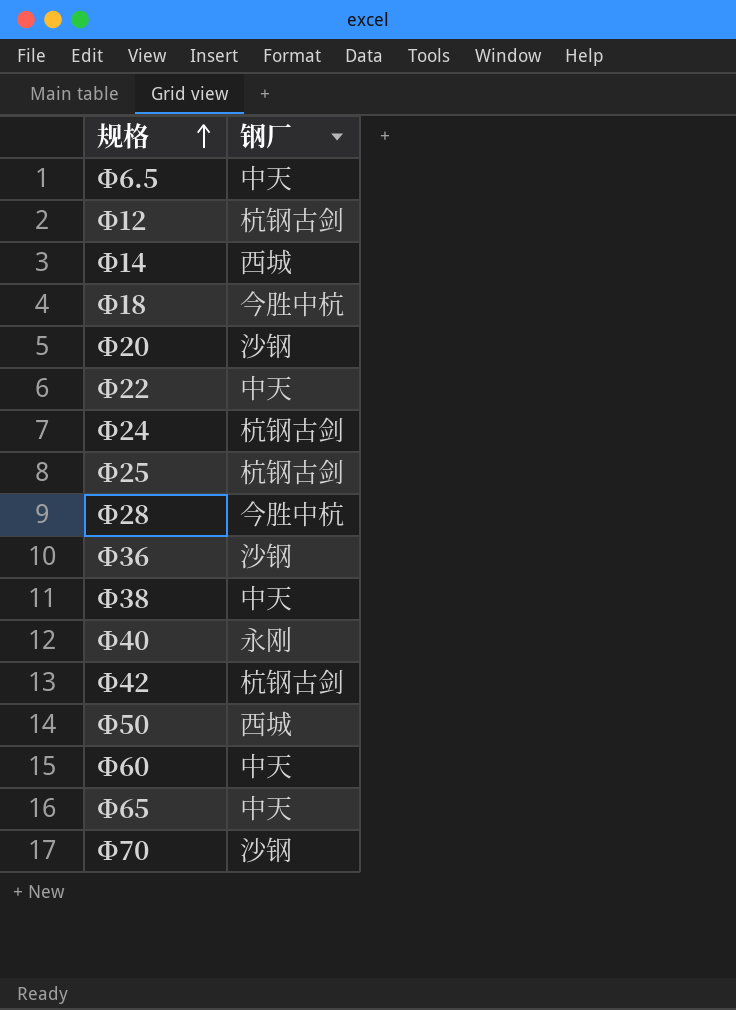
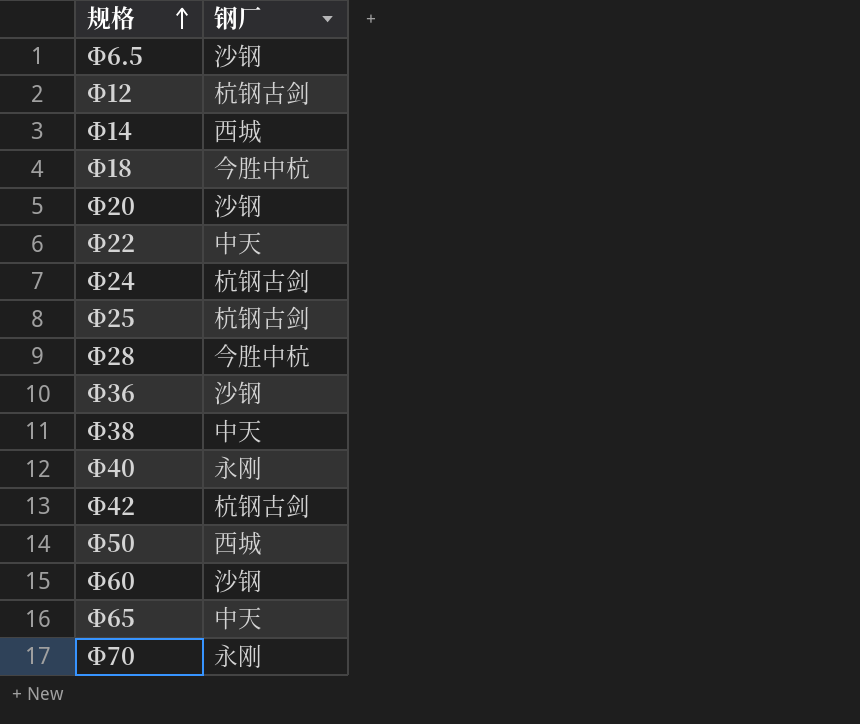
Ф6.5 | 钢厂: 中天 -> 沙钢
Ф60 | 钢厂: 中天 -> 沙钢
Ф70 | 钢厂: 沙钢 -> 永刚

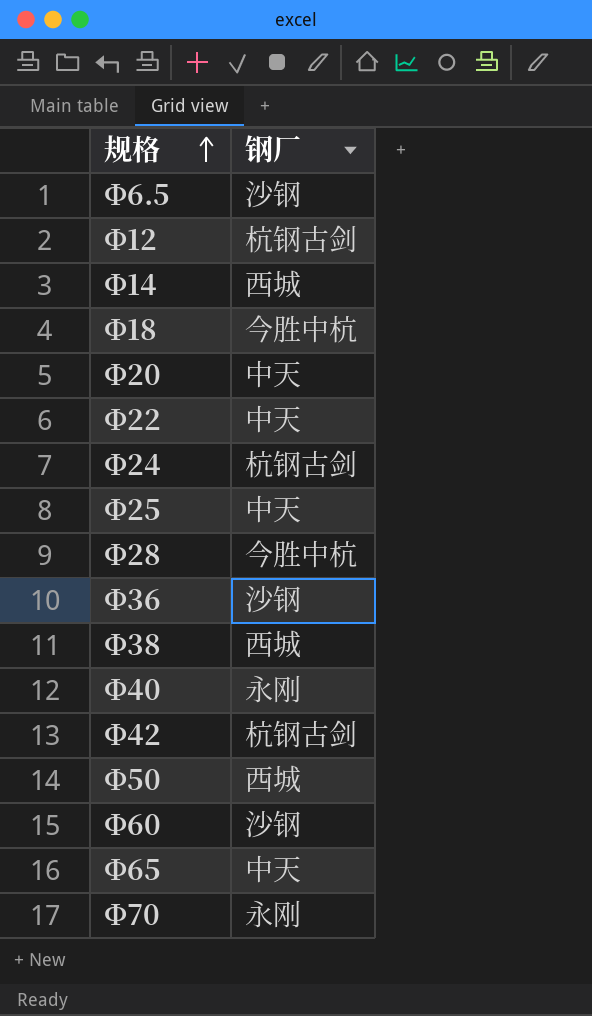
Ф20 | 钢厂: 沙钢 -> 中天
Ф25 | 钢厂: 杭钢古剑 -> 中天
Ф38 | 钢厂: 中天 -> 西城

